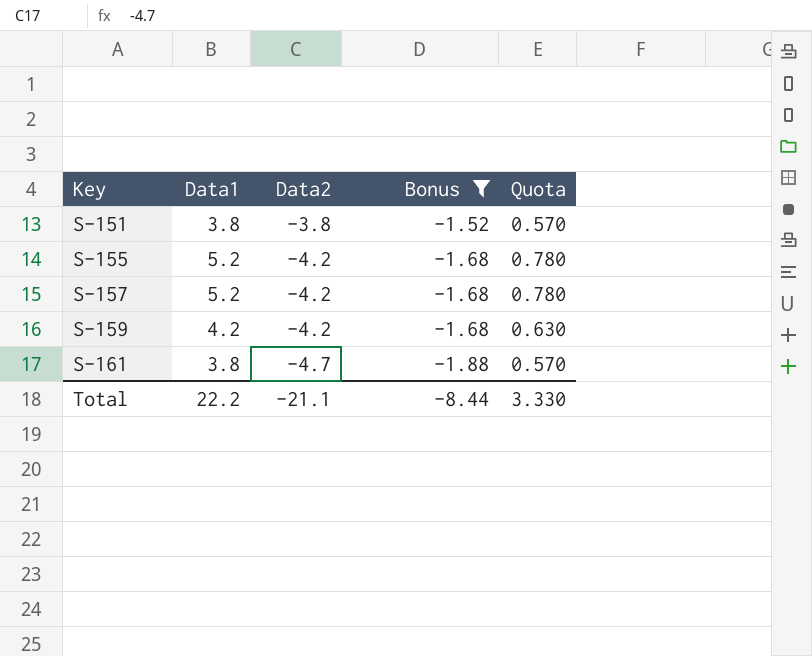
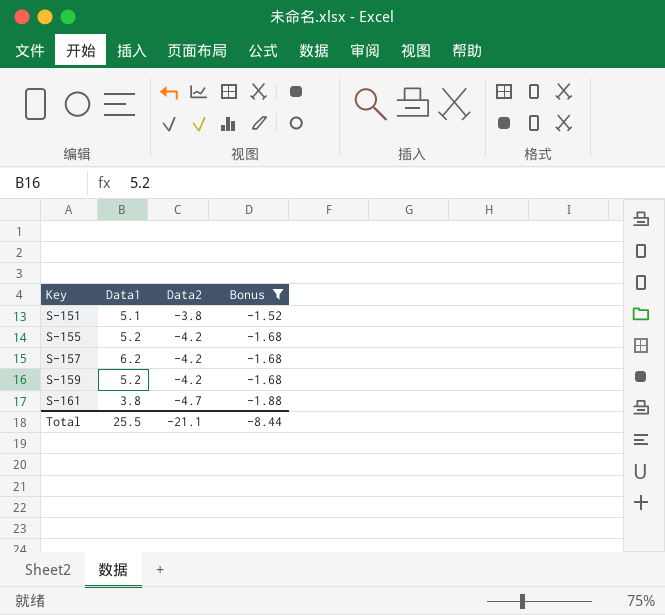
column Quota | formula: [Data1] * 0.15 -> none
S-151 | Data1: 3.8 -> 5.1
S-157 | Data1: 5.2 -> 6.2
S-159 | Data1: 4.2 -> 5.2
Total | Data1: 22.2 -> 25.5

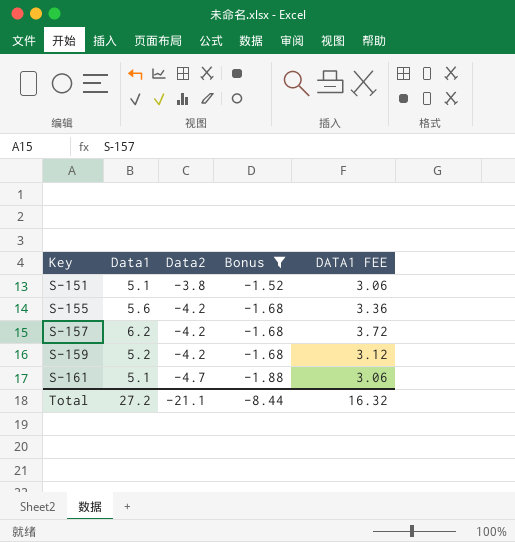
column DATA1 FEE | formula: none -> [Data1] * 0.6
S-155 | Data1: 5.2 -> 5.6
S-161 | Data1: 3.8 -> 5.1
Total | Data1: 25.5 -> 27.2

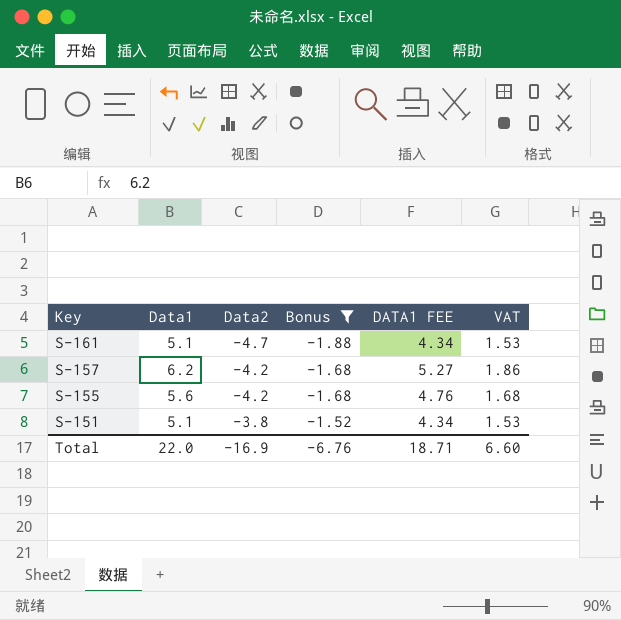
row order: Key ascending -> Key descending
column DATA1 FEE | formula: [Data1] * 0.6 -> [Data1] * 0.85
column VAT | formula: none -> [Data1] * 0.3
row S-159: 5.2 | -4.2 | -1.68 | 3.12 -> none
Total | Data1: 27.2 -> 22.0
Total | Data2: -21.1 -> -16.9
Total | Bonus: -8.44 -> -6.76
Total | DATA1 FEE: 16.32 -> 18.71

